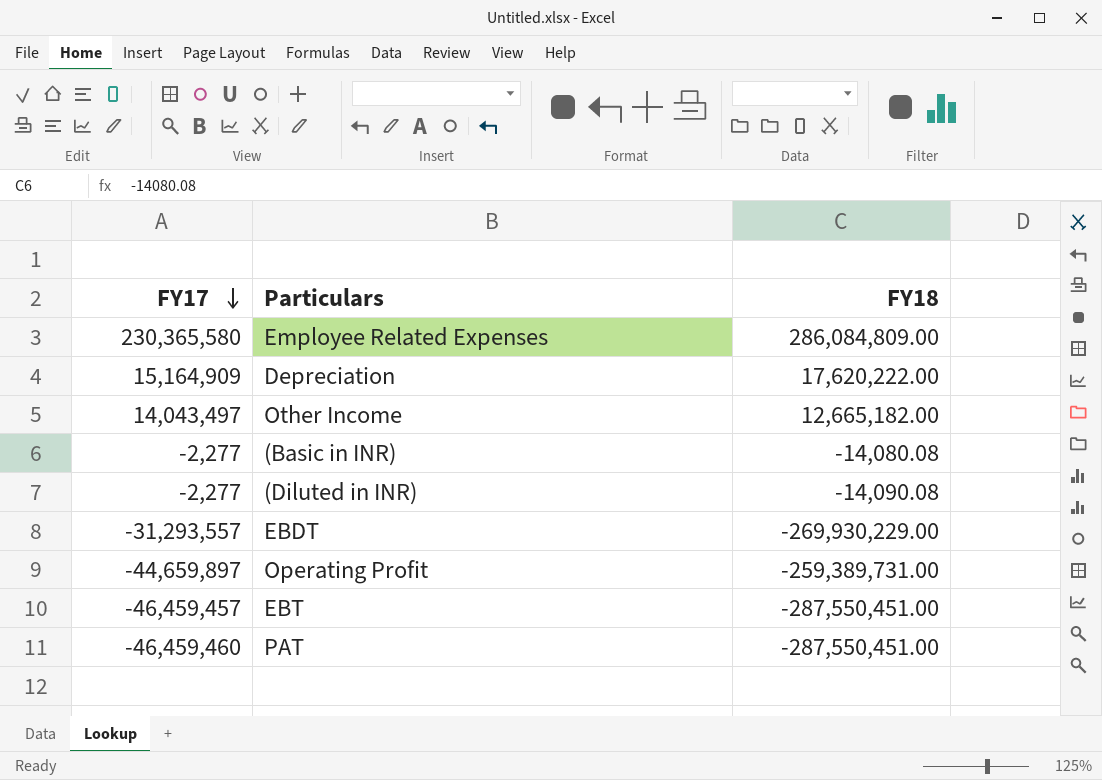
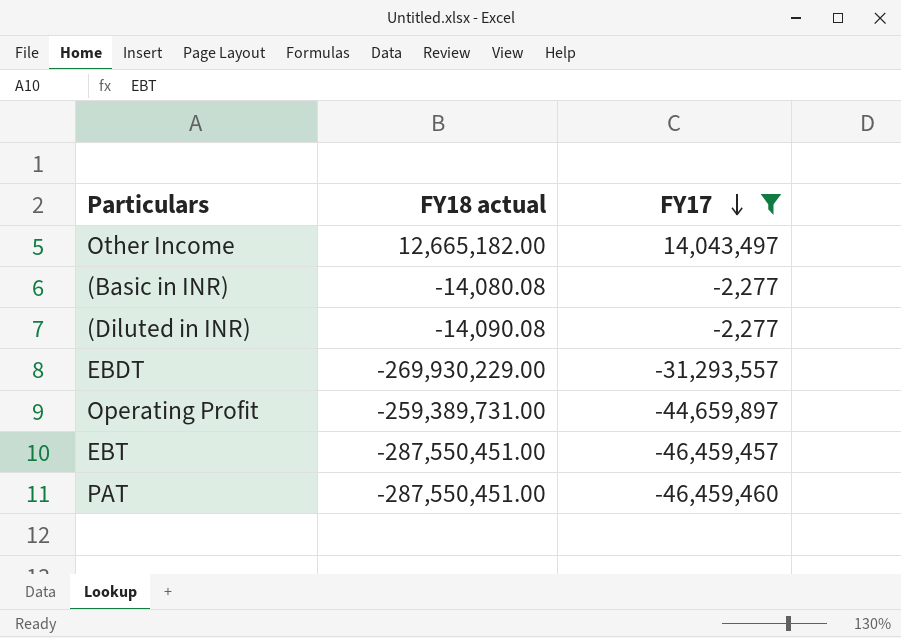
filter: none -> FY17 <= 14,043,497
column name: FY18 -> FY18 actual
column FY17 | position: 1 -> 3

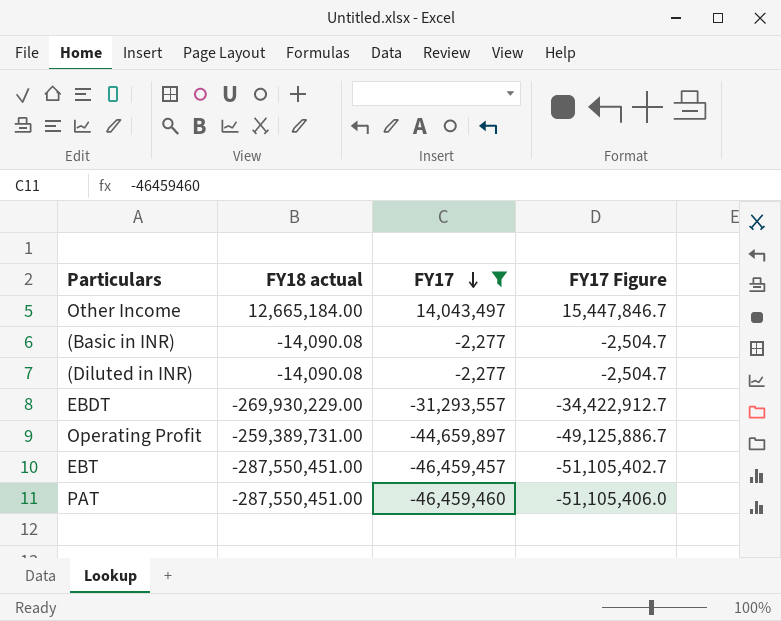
column FY17 Figure | formula: none -> [FY17] * 1.1
Other Income | FY18 actual: 12,665,182.00 -> 12,665,184.00
(Basic in INR) | FY18 actual: -14,080.08 -> -14,090.08

